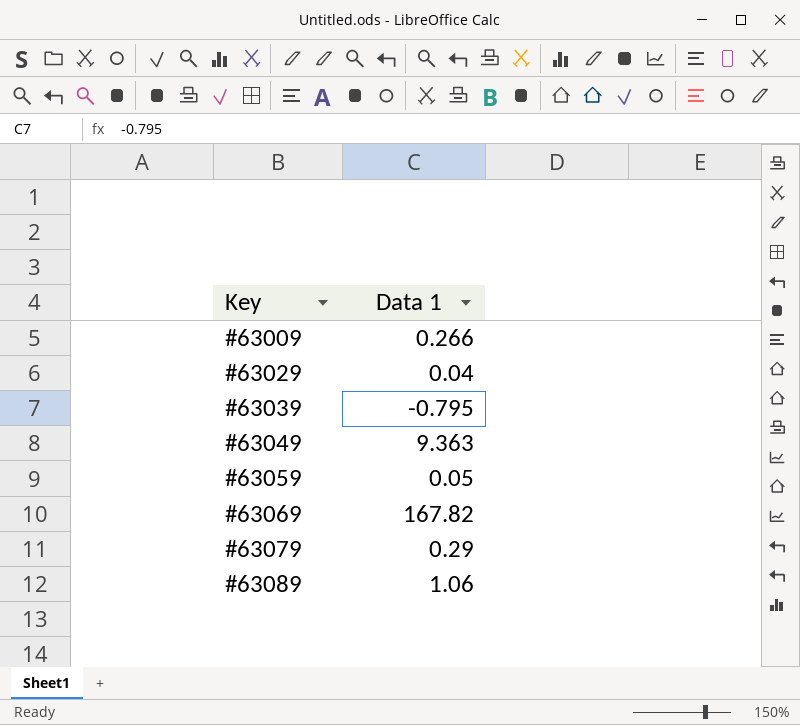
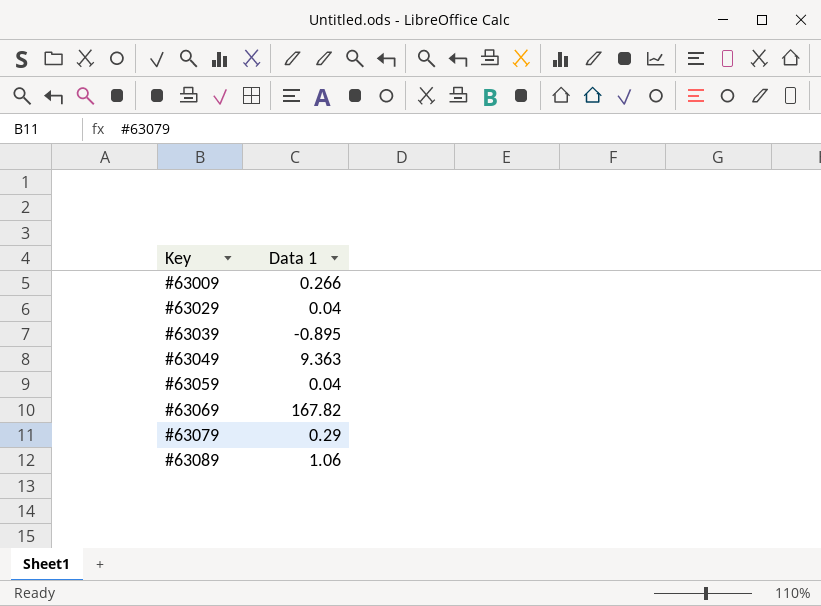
#63039 | Data 1: -0.795 -> -0.895
#63059 | Data 1: 0.05 -> 0.04

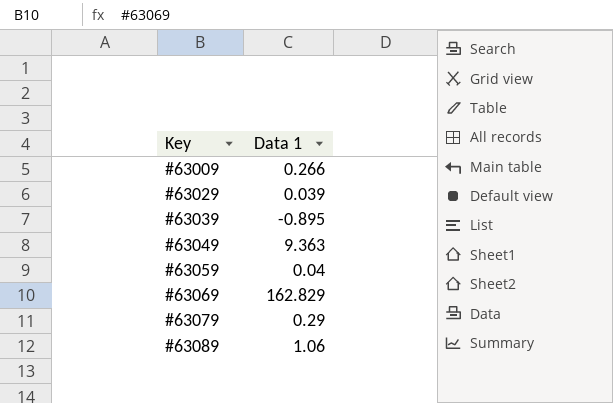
#63029 | Data 1: 0.04 -> 0.039
#63069 | Data 1: 167.82 -> 162.829

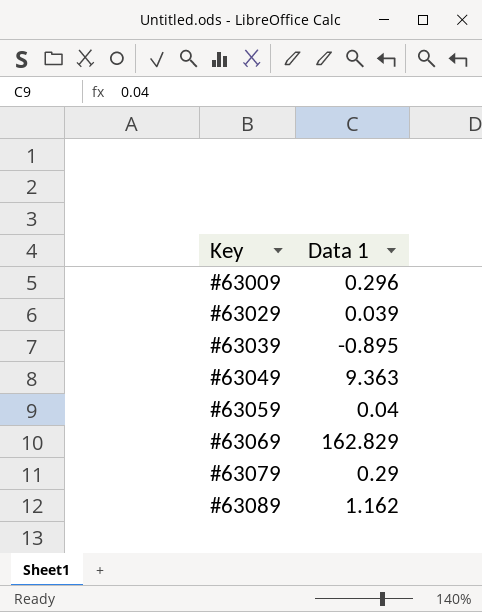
#63009 | Data 1: 0.266 -> 0.296
#63089 | Data 1: 1.06 -> 1.162

